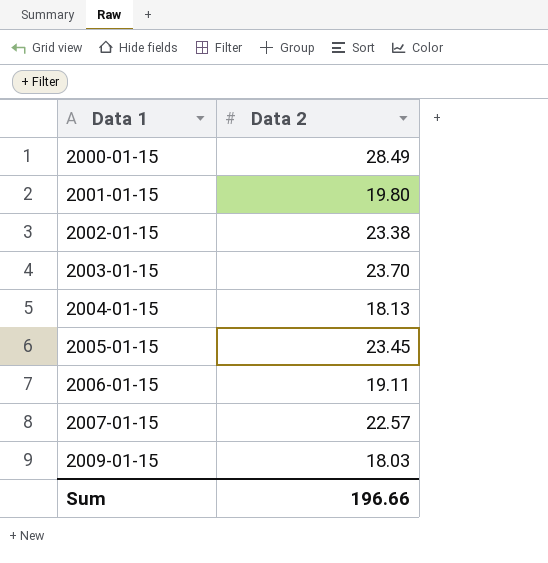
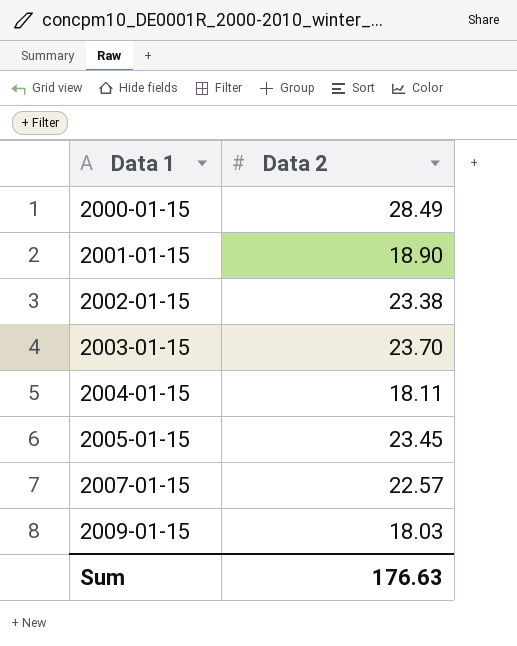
row 2006-01-15: 19.11 -> none
2001-01-15 | Data 2: 19.80 -> 18.90
2004-01-15 | Data 2: 18.13 -> 18.11
Sum | Data 2: 196.66 -> 176.63

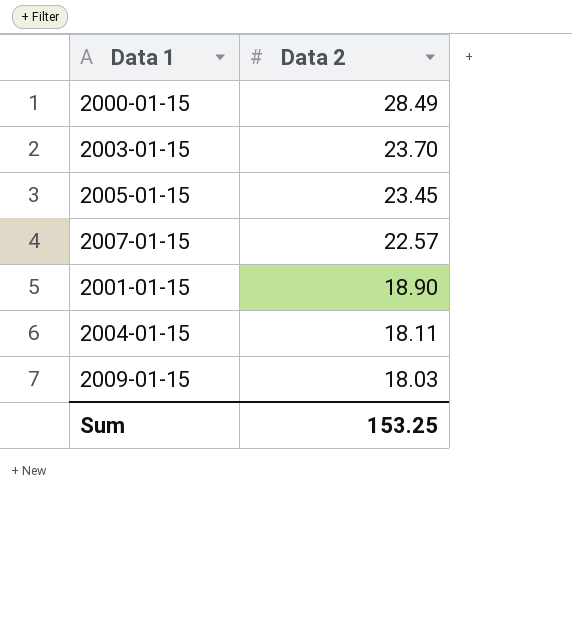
row order: Data 1 ascending -> Data 2 descending
row 2002-01-15: 23.38 -> none
Sum | Data 2: 176.63 -> 153.25

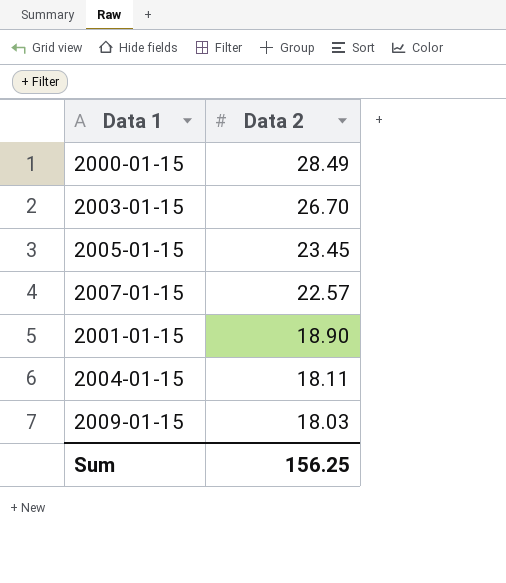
2003-01-15 | Data 2: 23.70 -> 26.70
Sum | Data 2: 153.25 -> 156.25

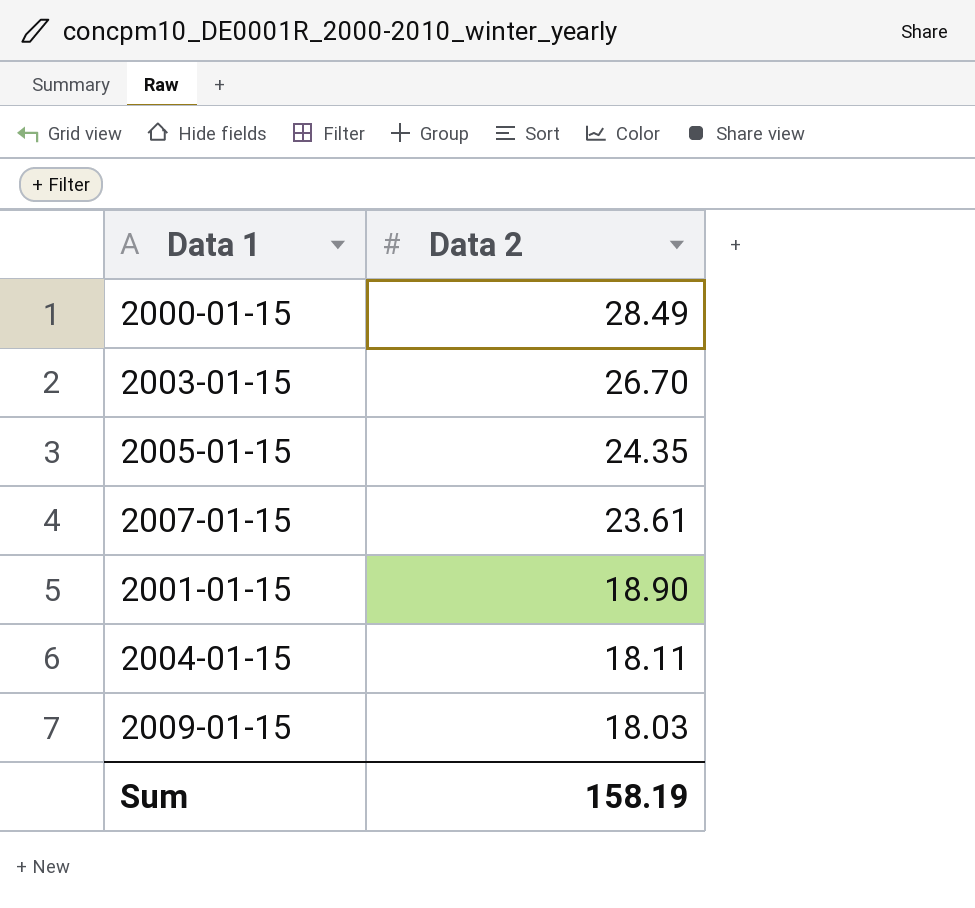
2005-01-15 | Data 2: 23.45 -> 24.35
2007-01-15 | Data 2: 22.57 -> 23.61
Sum | Data 2: 156.25 -> 158.19

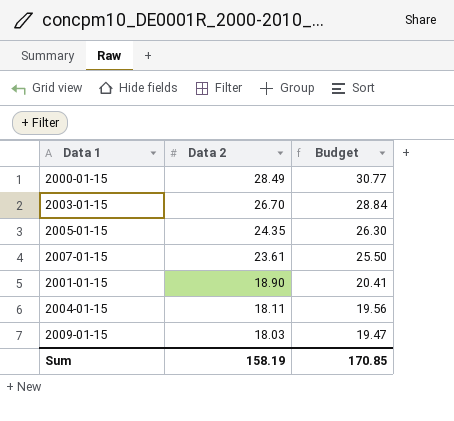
column Budget | formula: none -> [Data 2] * 1.08

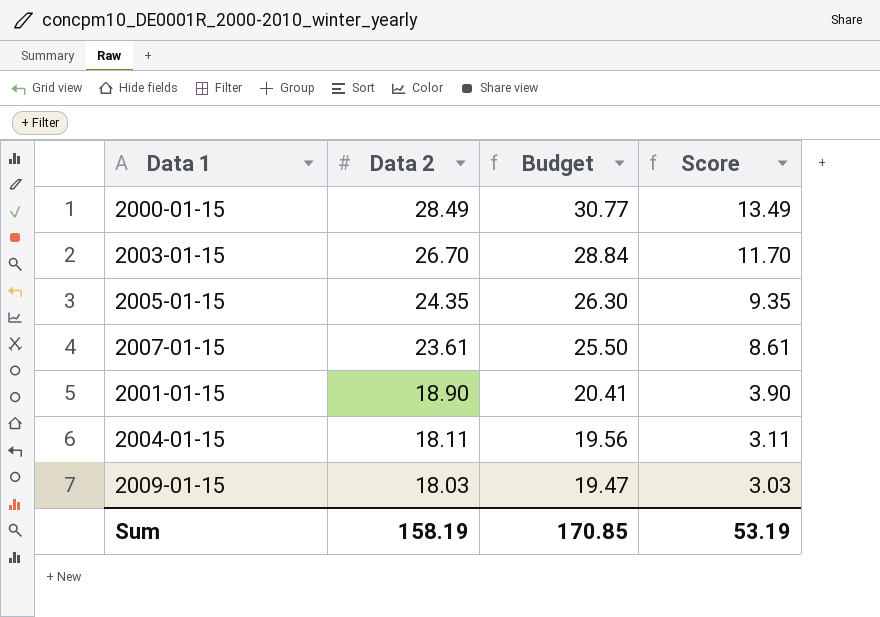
column Score | formula: none -> [Data 2] - 15

